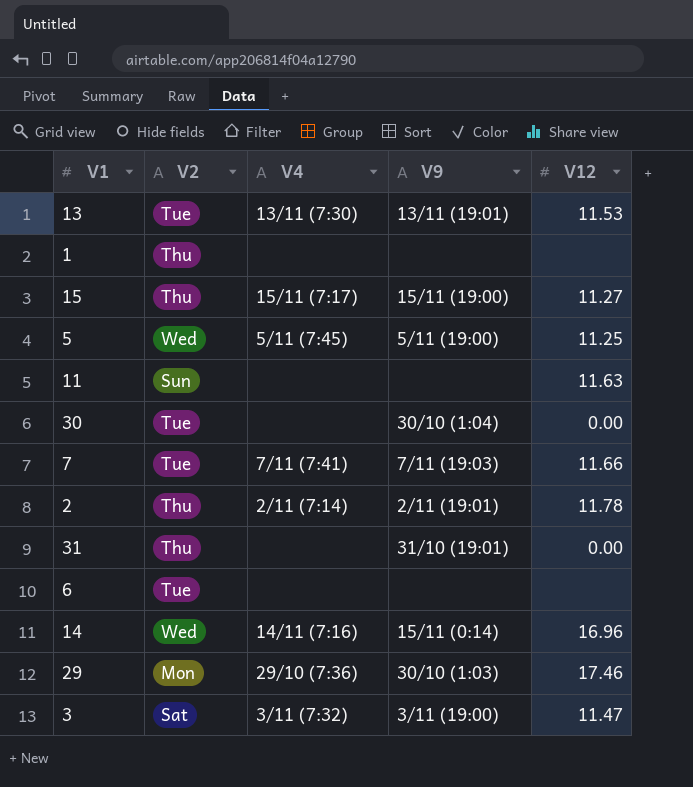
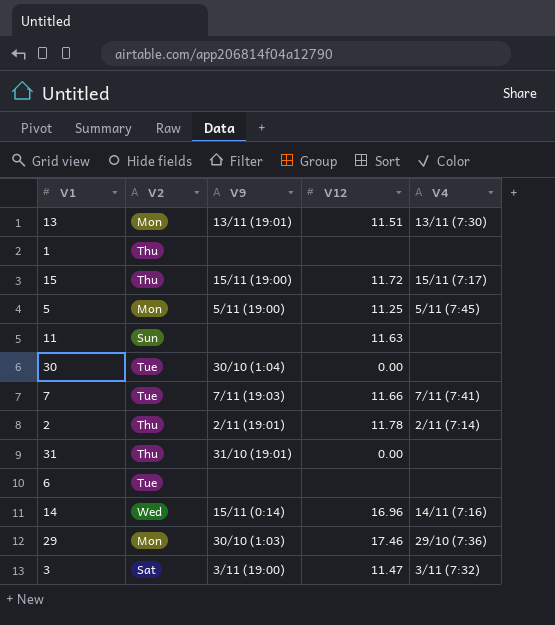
column V4 | position: 3 -> 5
13 | V2: Tue -> Mon
13 | V12: 11.53 -> 11.51
15 | V12: 11.27 -> 11.72
5 | V2: Wed -> Mon

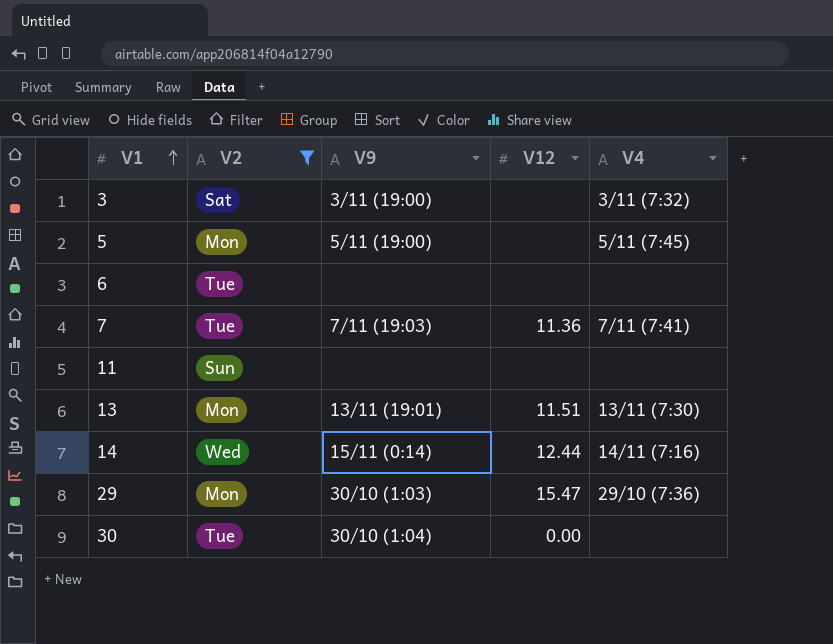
filter: none -> V2 != Thu
row order: none -> V1 ascending
3 | V12: 11.47 -> none
5 | V12: 11.25 -> none
7 | V12: 11.66 -> 11.36
11 | V12: 11.63 -> none
14 | V12: 16.96 -> 12.44
29 | V12: 17.46 -> 15.47

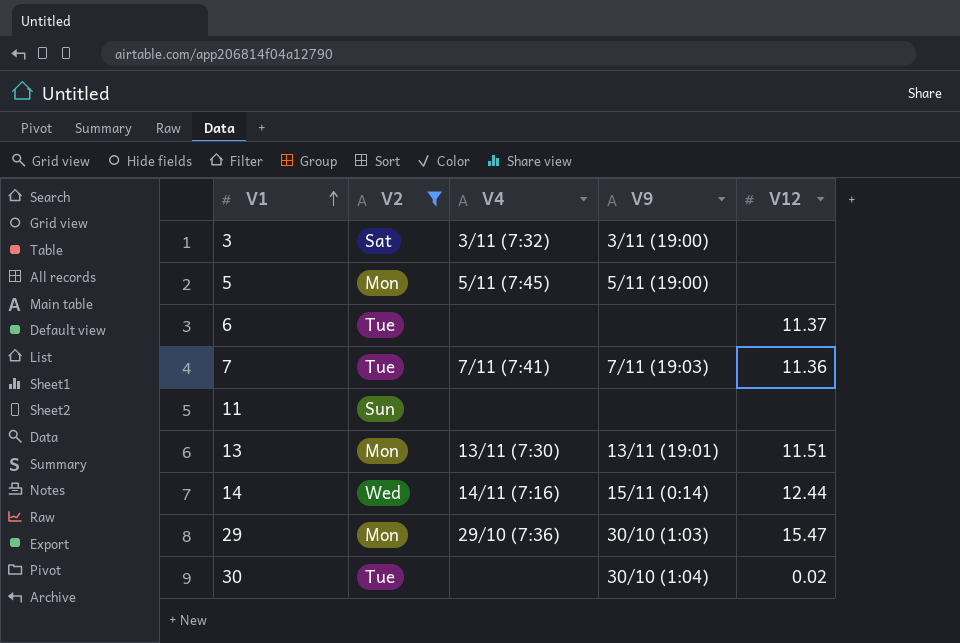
column V4 | position: 5 -> 3
6 | V12: none -> 11.37
30 | V12: 0.00 -> 0.02

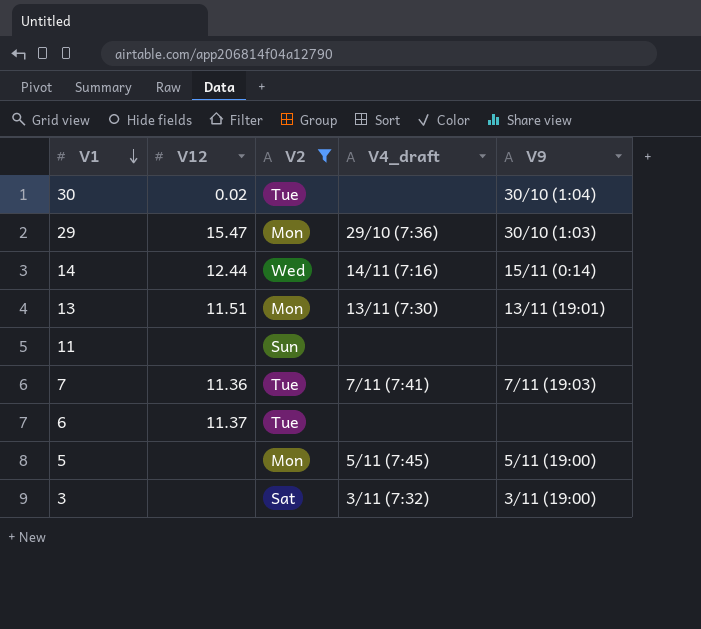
row order: V1 ascending -> V1 descending
column V12 | position: 5 -> 2
column name: V4 -> V4_draft

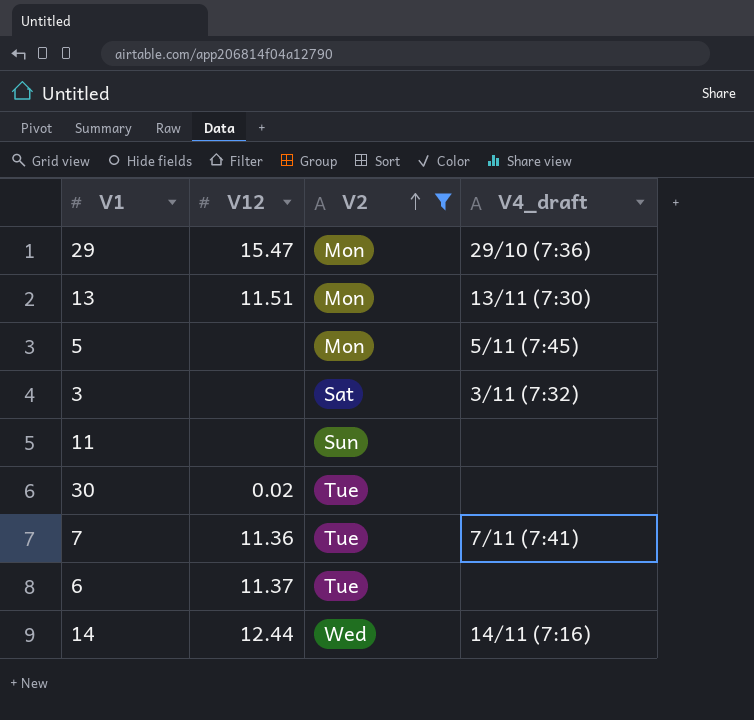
row order: V1 descending -> V2 ascending
column V9 | position: 5 -> none

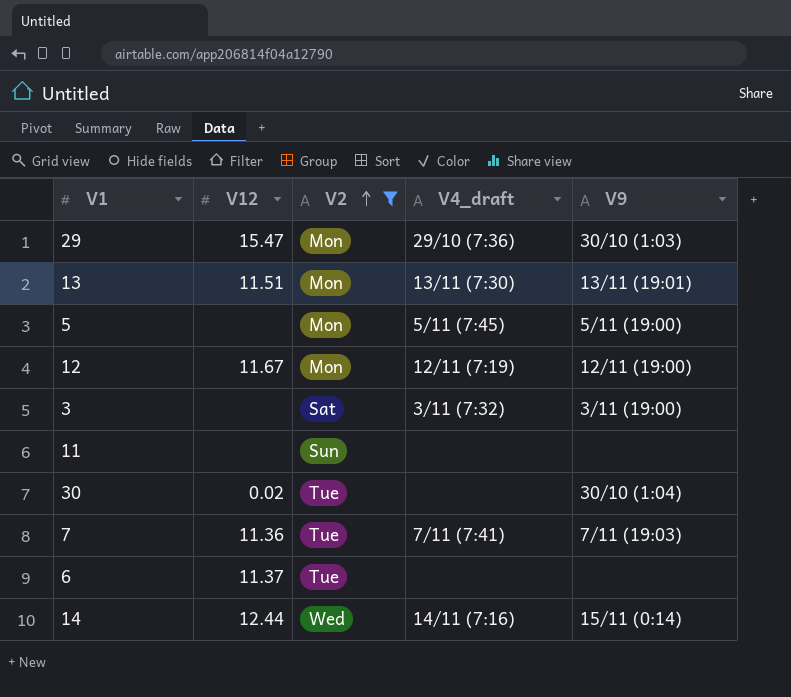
column V9 | position: none -> 5
row 12: none -> 11.67 | Mon | 12/11 (7:19) | 12/11 (19:00)

